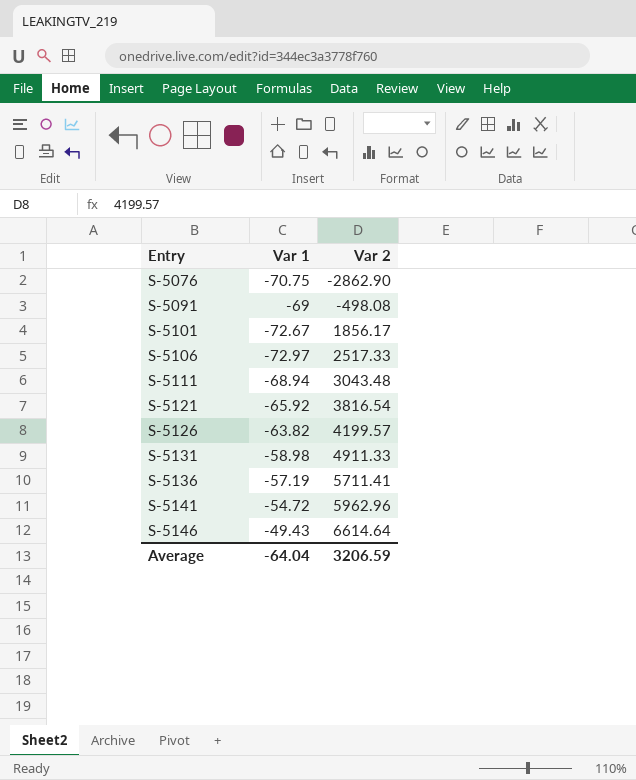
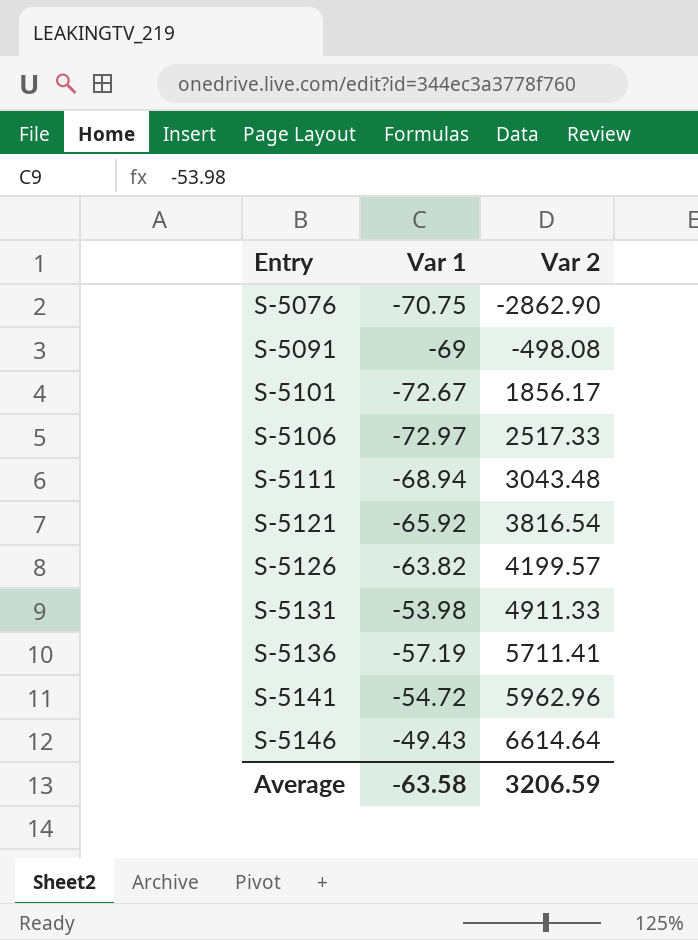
S-5131 | Var 1: -58.98 -> -53.98
Average | Var 1: -64.04 -> -63.58

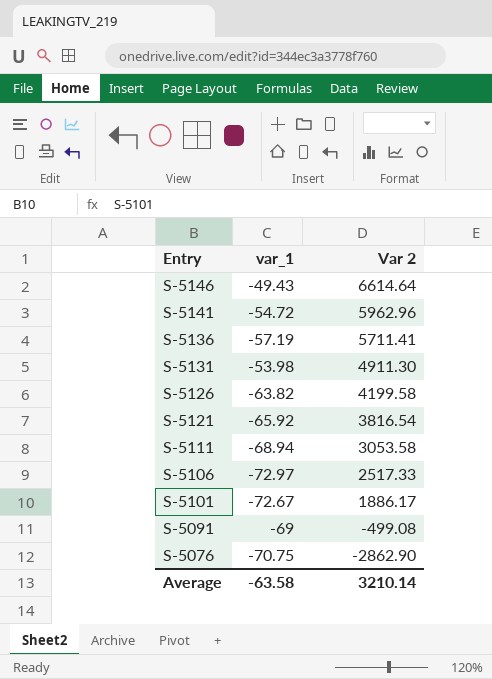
row order: Entry ascending -> Entry descending
column name: Var 1 -> var_1
S-5131 | Var 2: 4911.33 -> 4911.30
S-5126 | Var 2: 4199.57 -> 4199.58
S-5111 | Var 2: 3043.48 -> 3053.58
S-5101 | Var 2: 1856.17 -> 1886.17
S-5091 | Var 2: -498.08 -> -499.08
Average | Var 2: 3206.59 -> 3210.14

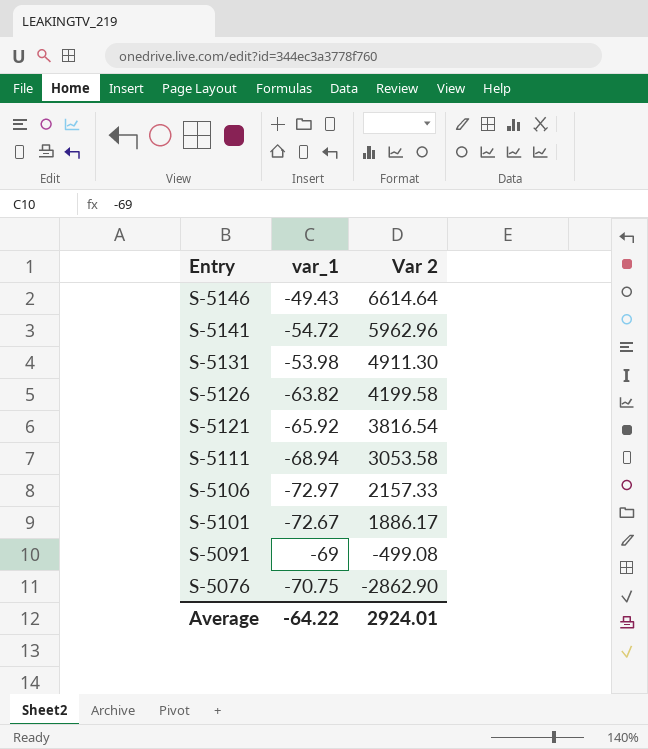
row S-5136: -57.19 | 5711.41 -> none
S-5106 | Var 2: 2517.33 -> 2157.33
Average | var_1: -63.58 -> -64.22
Average | Var 2: 3210.14 -> 2924.01

